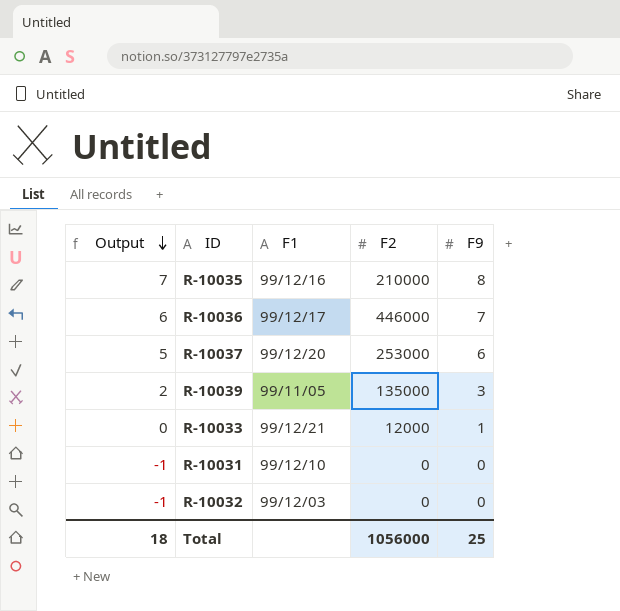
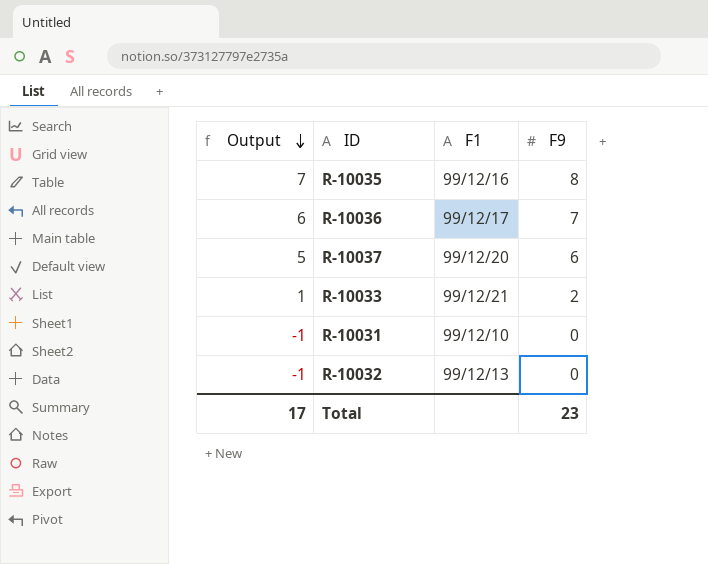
column F2 | position: 4 -> none
row R-10039: 2 | 99/11/05 | 135000 | 3 -> none
R-10033 | Output: 0 -> 1
R-10033 | F9: 1 -> 2
R-10032 | F1: 99/12/03 -> 99/12/13
Total | Output: 18 -> 17
Total | F9: 25 -> 23

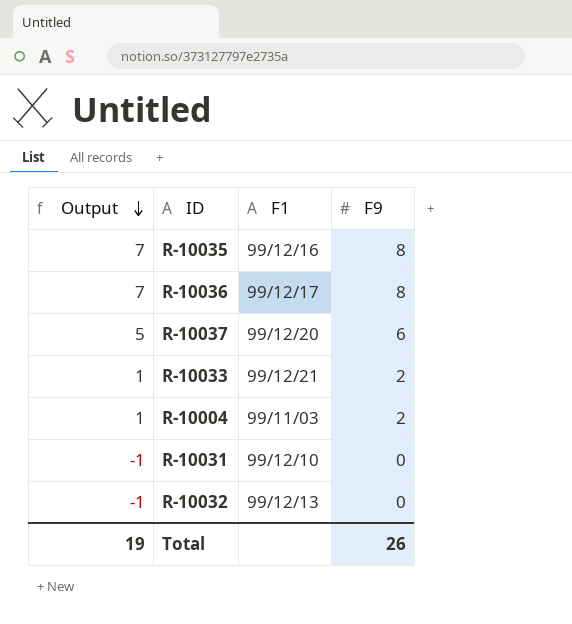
R-10036 | Output: 6 -> 7
R-10036 | F9: 7 -> 8
row R-10004: none -> 1 | 99/11/03 | 2
Total | Output: 17 -> 19
Total | F9: 23 -> 26

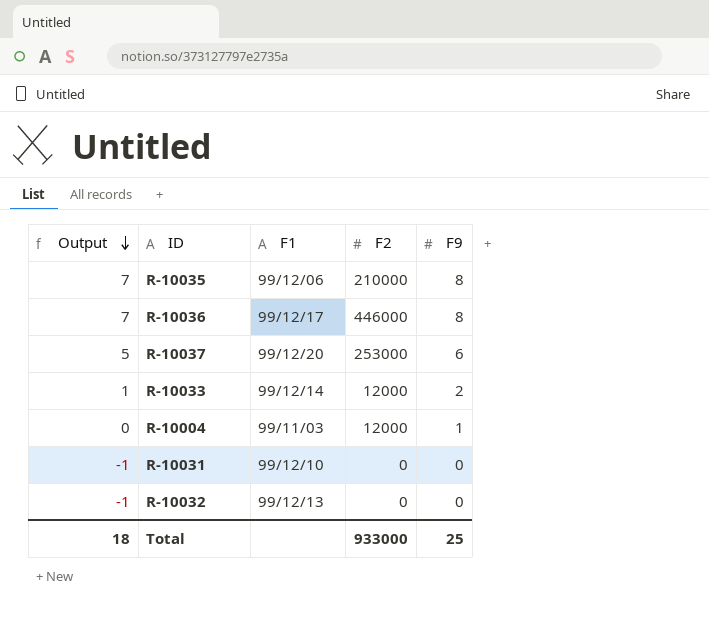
column F2 | position: none -> 4
R-10035 | F1: 99/12/16 -> 99/12/06
R-10033 | F1: 99/12/21 -> 99/12/14
R-10004 | Output: 1 -> 0
R-10004 | F9: 2 -> 1
Total | Output: 19 -> 18
Total | F9: 26 -> 25

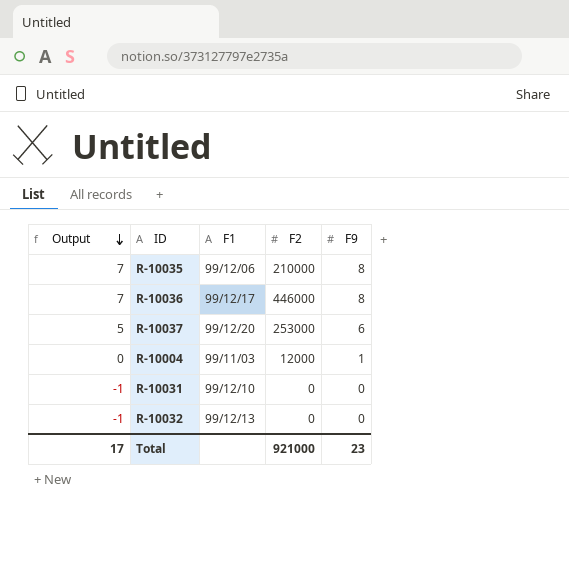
row R-10033: 1 | 99/12/14 | 12000 | 2 -> none
Total | Output: 18 -> 17
Total | F2: 933000 -> 921000
Total | F9: 25 -> 23

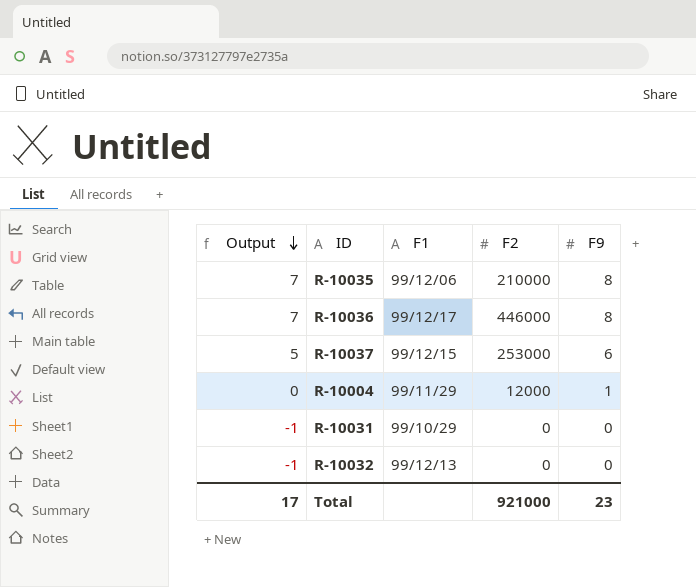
R-10037 | F1: 99/12/20 -> 99/12/15
R-10004 | F1: 99/11/03 -> 99/11/29
R-10031 | F1: 99/12/10 -> 99/10/29

